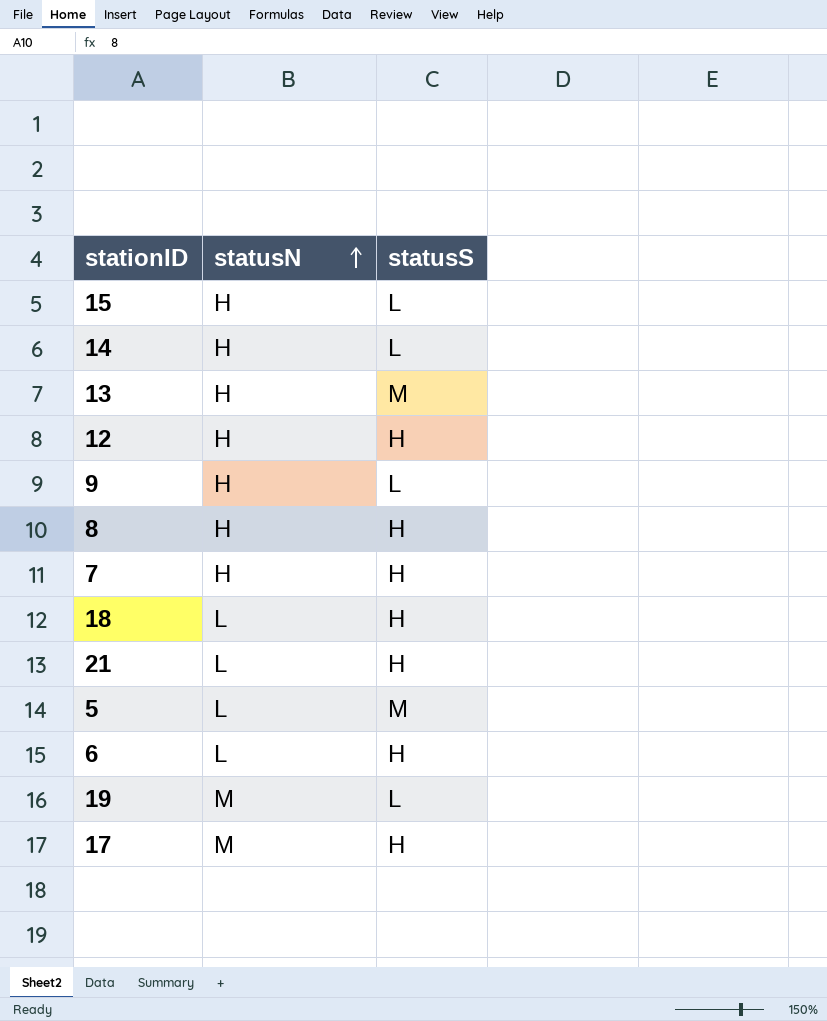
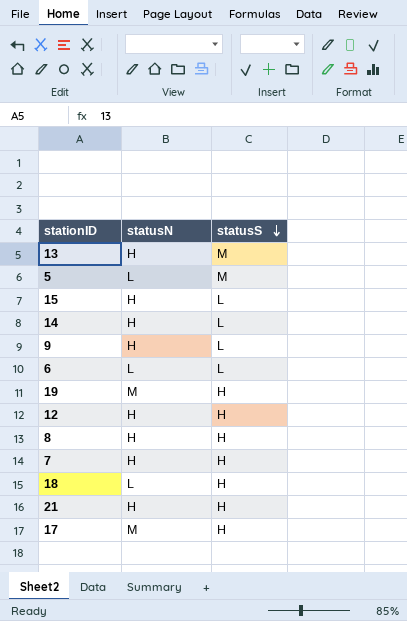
row order: statusN ascending -> statusS descending
6 | statusS: H -> L
19 | statusS: L -> H
21 | statusN: L -> H

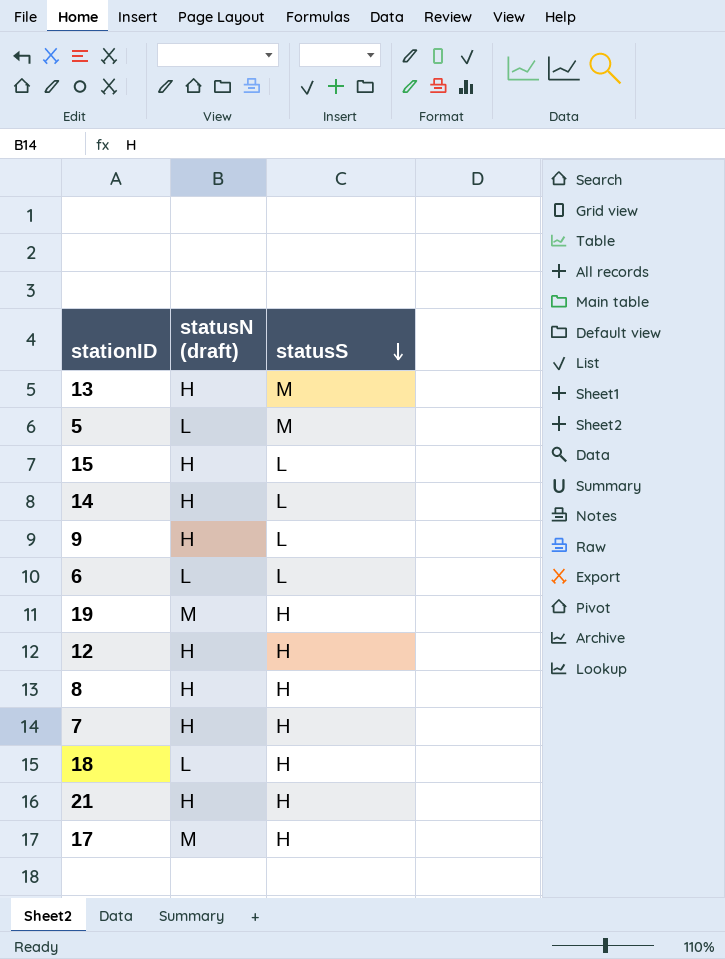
column name: statusN -> statusN (draft)

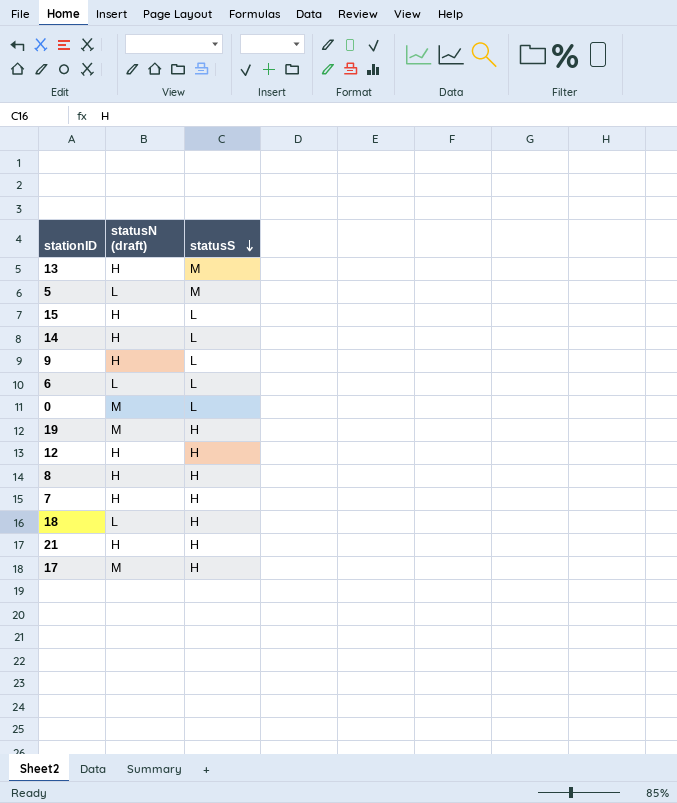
row 0: none -> M | L

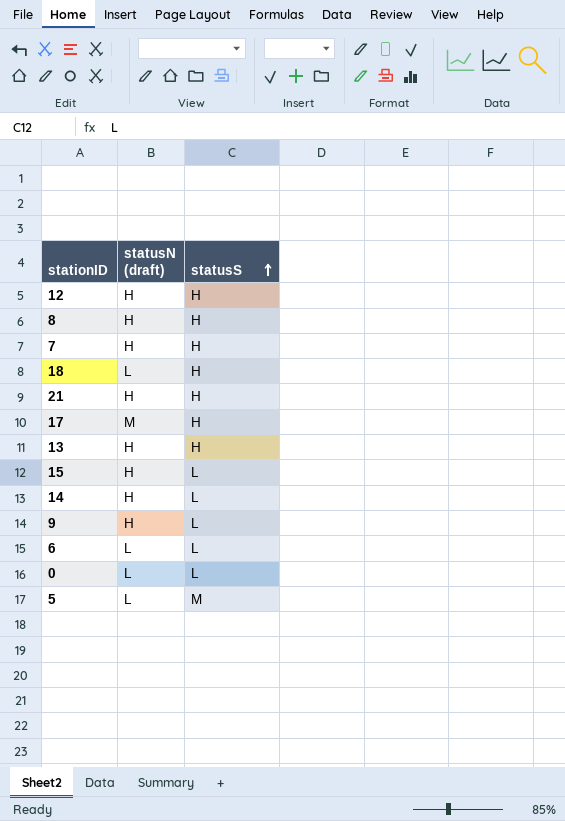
row order: statusS descending -> statusS ascending
row 19: M | H -> none
13 | statusS: M -> H
0 | statusN (draft): M -> L

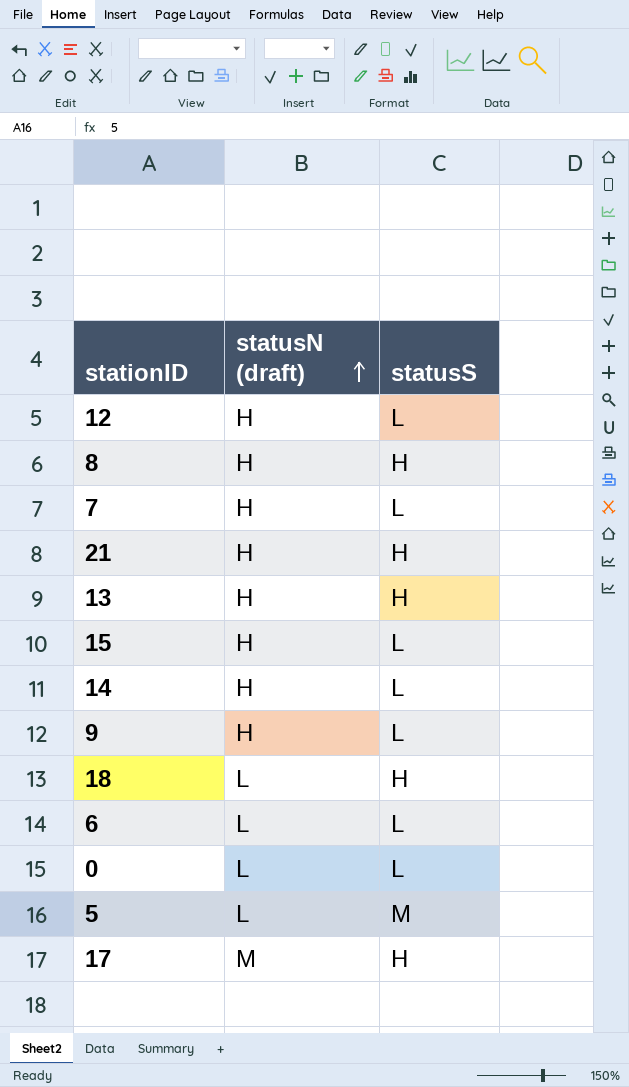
row order: statusS ascending -> statusN (draft) ascending
12 | statusS: H -> L
7 | statusS: H -> L

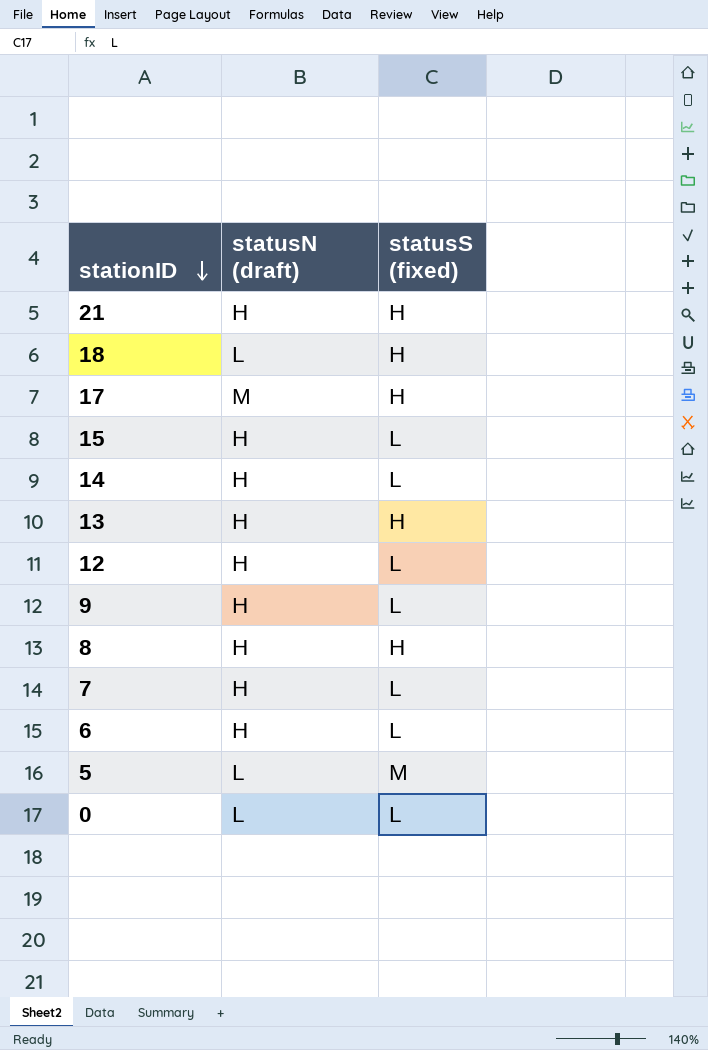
row order: statusN (draft) ascending -> stationID descending
column name: statusS -> statusS (fixed)
6 | statusN (draft): L -> H

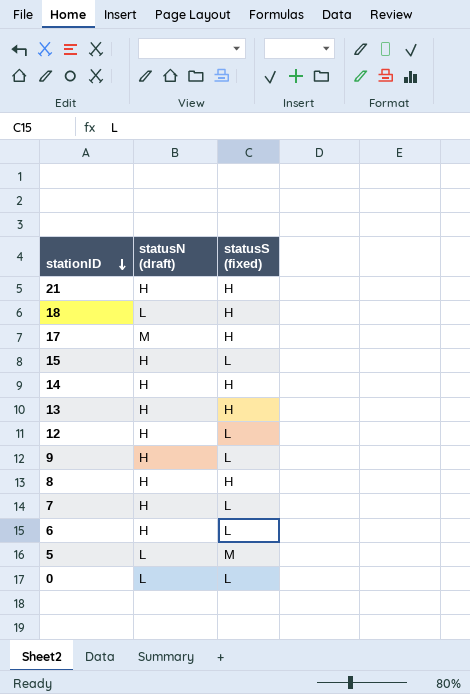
14 | statusS (fixed): L -> H

